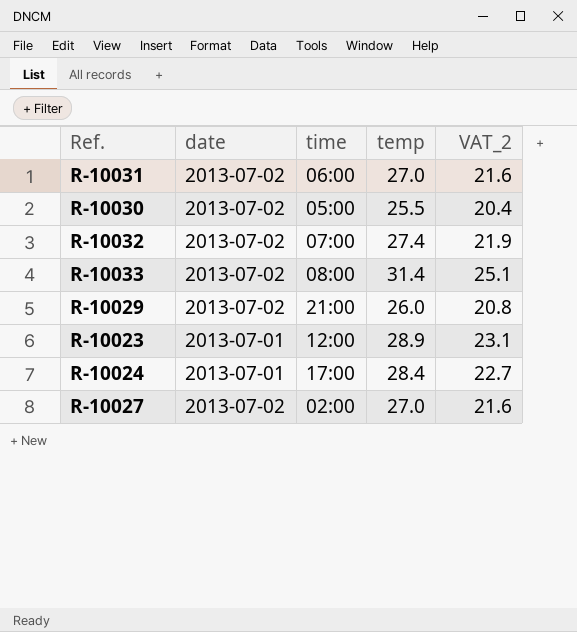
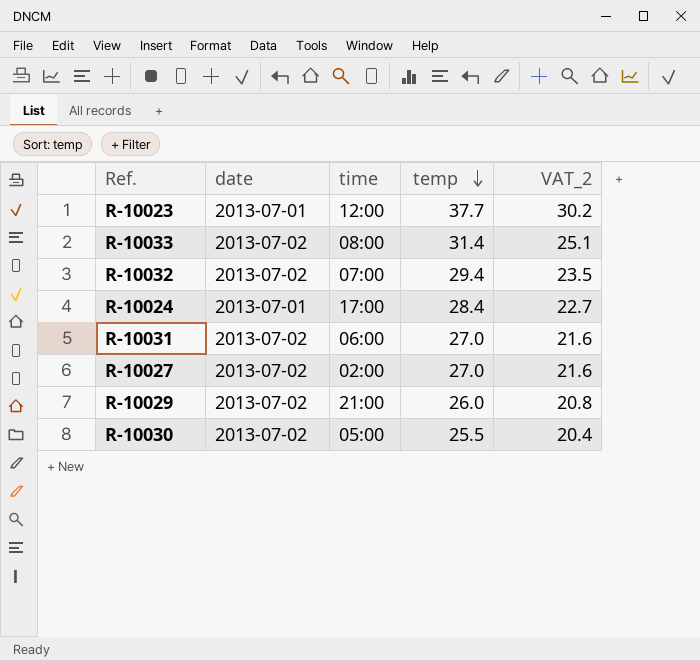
row order: none -> temp descending
R-10023 | temp: 28.9 -> 37.7
R-10023 | VAT_2: 23.1 -> 30.2
R-10032 | temp: 27.4 -> 29.4
R-10032 | VAT_2: 21.9 -> 23.5

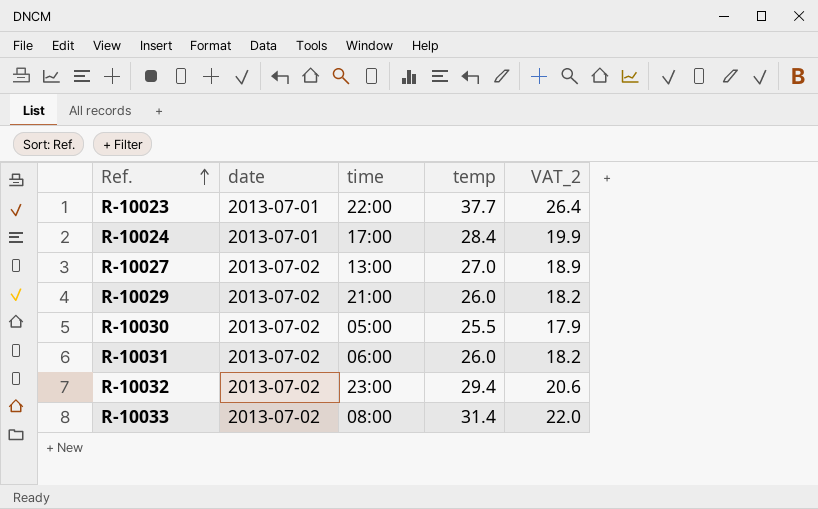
row order: temp descending -> Ref. ascending
column VAT_2 | formula: [temp] * 0.8 -> [temp] * 0.7
R-10023 | time: 12:00 -> 22:00
R-10027 | time: 02:00 -> 13:00
R-10031 | temp: 27.0 -> 26.0
R-10032 | time: 07:00 -> 23:00

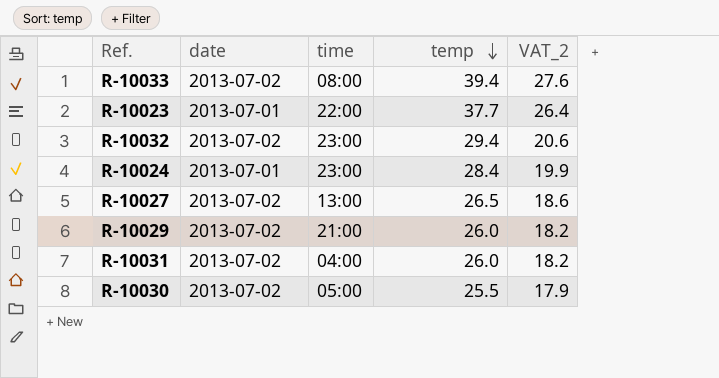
row order: Ref. ascending -> temp descending
R-10033 | temp: 31.4 -> 39.4
R-10033 | VAT_2: 22.0 -> 27.6
R-10024 | time: 17:00 -> 23:00
R-10027 | temp: 27.0 -> 26.5
R-10027 | VAT_2: 18.9 -> 18.6
R-10031 | time: 06:00 -> 04:00

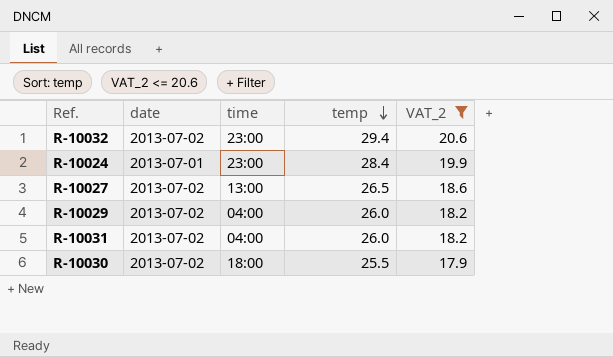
filter: none -> VAT_2 <= 20.6
R-10029 | time: 21:00 -> 04:00
R-10030 | time: 05:00 -> 18:00

